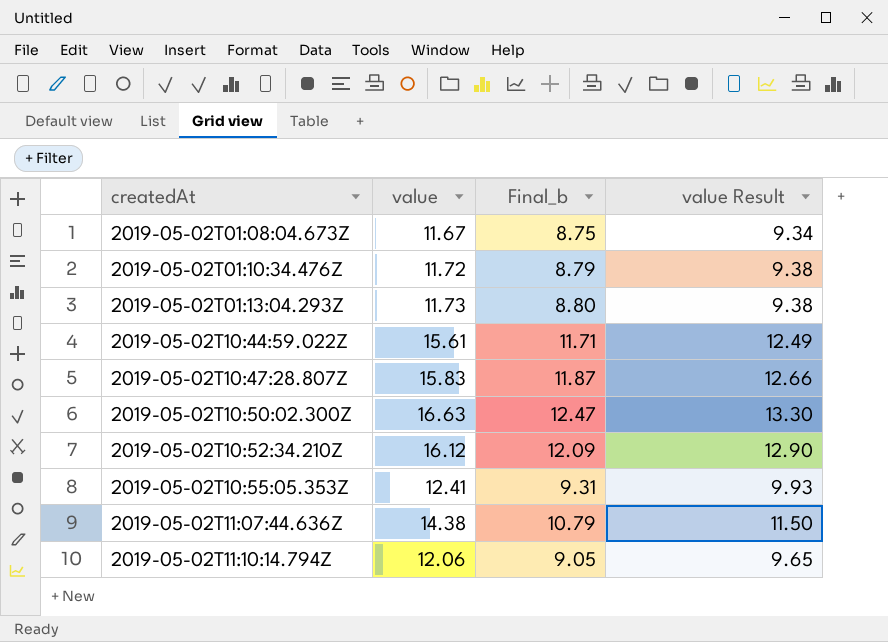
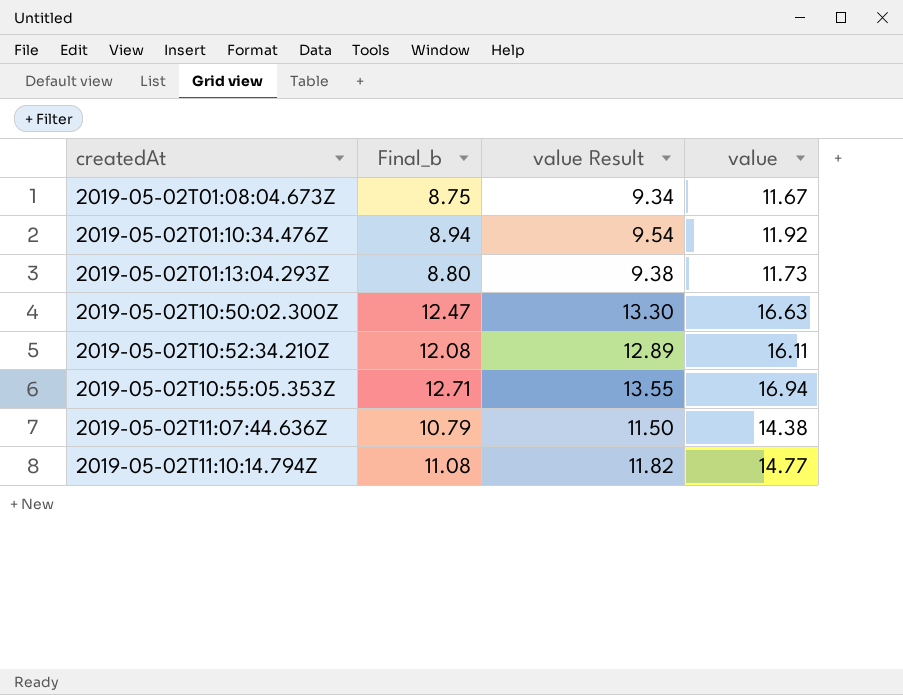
column value | position: 2 -> 4
row 2019-05-02T10:44:59.022Z: 15.61 | 11.71 | 12.49 -> none
row 2019-05-02T10:47:28.807Z: 15.83 | 11.87 | 12.66 -> none
2019-05-02T01:10:34.476Z | Final_b: 8.79 -> 8.94
2019-05-02T01:10:34.476Z | value Result: 9.38 -> 9.54
2019-05-02T01:10:34.476Z | value: 11.72 -> 11.92
2019-05-02T10:52:34.210Z | Final_b: 12.09 -> 12.08
2019-05-02T10:52:34.210Z | value Result: 12.90 -> 12.89
2019-05-02T10:52:34.210Z | value: 16.12 -> 16.11
2019-05-02T10:55:05.353Z | Final_b: 9.31 -> 12.71
2019-05-02T10:55:05.353Z | value Result: 9.93 -> 13.55
2019-05-02T10:55:05.353Z | value: 12.41 -> 16.94
2019-05-02T11:10:14.794Z | Final_b: 9.05 -> 11.08
2019-05-02T11:10:14.794Z | value Result: 9.65 -> 11.82
2019-05-02T11:10:14.794Z | value: 12.06 -> 14.77

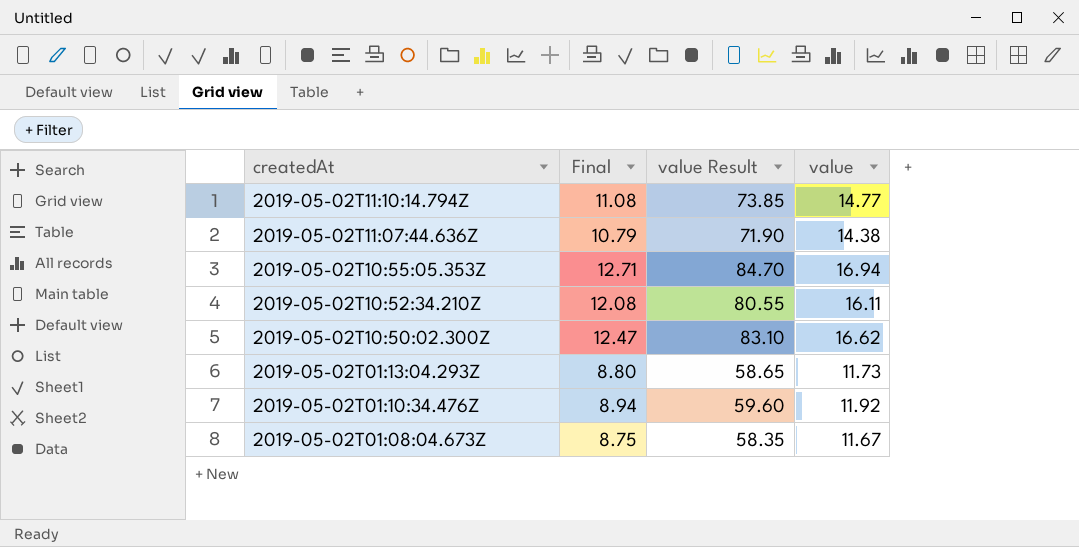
row order: createdAt ascending -> createdAt descending
column name: Final_b -> Final
column value Result | formula: [value] * 0.8 -> [value] * 5
2019-05-02T10:50:02.300Z | value: 16.63 -> 16.62

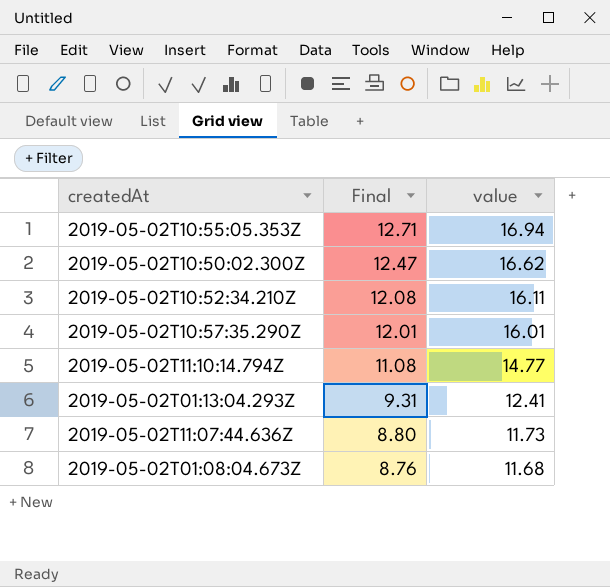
row order: createdAt descending -> Final descending
column value Result | formula: [value] * 5 -> none
row 2019-05-02T01:10:34.476Z: 8.94 | 59.60 | 11.92 -> none
row 2019-05-02T10:57:35.290Z: none -> 12.01 | 16.01
2019-05-02T01:13:04.293Z | Final: 8.80 -> 9.31
2019-05-02T01:13:04.293Z | value: 11.73 -> 12.41
2019-05-02T11:07:44.636Z | Final: 10.79 -> 8.80
2019-05-02T11:07:44.636Z | value: 14.38 -> 11.73
2019-05-02T01:08:04.673Z | Final: 8.75 -> 8.76
2019-05-02T01:08:04.673Z | value: 11.67 -> 11.68

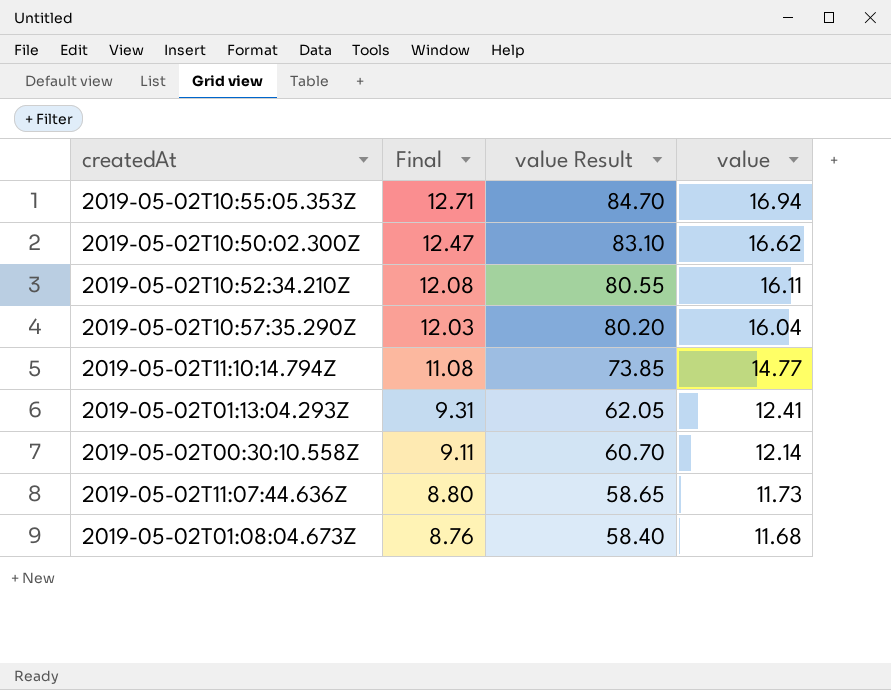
column value Result | formula: none -> [value] * 5
2019-05-02T10:57:35.290Z | Final: 12.01 -> 12.03
2019-05-02T10:57:35.290Z | value: 16.01 -> 16.04
row 2019-05-02T00:30:10.558Z: none -> 9.11 | 60.70 | 12.14

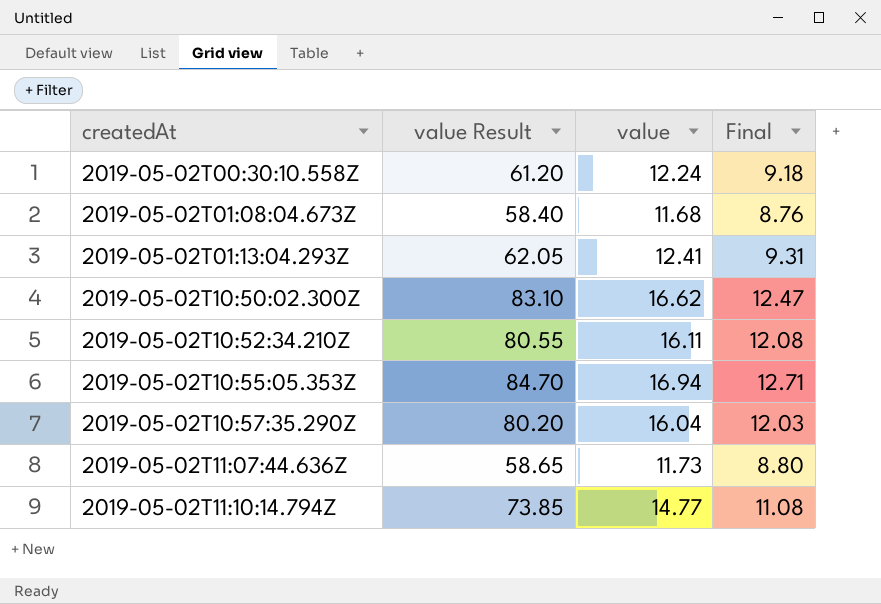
row order: Final descending -> createdAt ascending
column Final | position: 2 -> 4
2019-05-02T00:30:10.558Z | value Result: 60.70 -> 61.20
2019-05-02T00:30:10.558Z | value: 12.14 -> 12.24
2019-05-02T00:30:10.558Z | Final: 9.11 -> 9.18

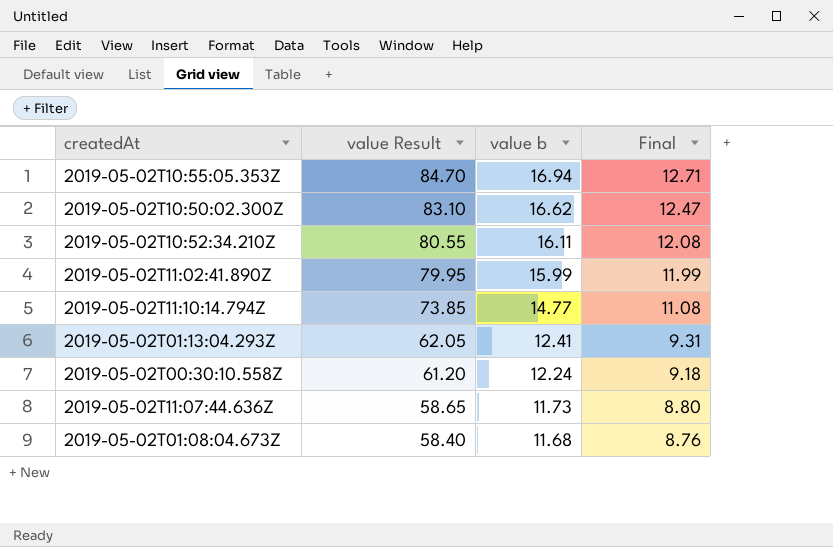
row order: createdAt ascending -> value Result descending
column name: value -> value b
row 2019-05-02T10:57:35.290Z: 80.20 | 16.04 | 12.03 -> none
row 2019-05-02T11:02:41.890Z: none -> 79.95 | 15.99 | 11.99

